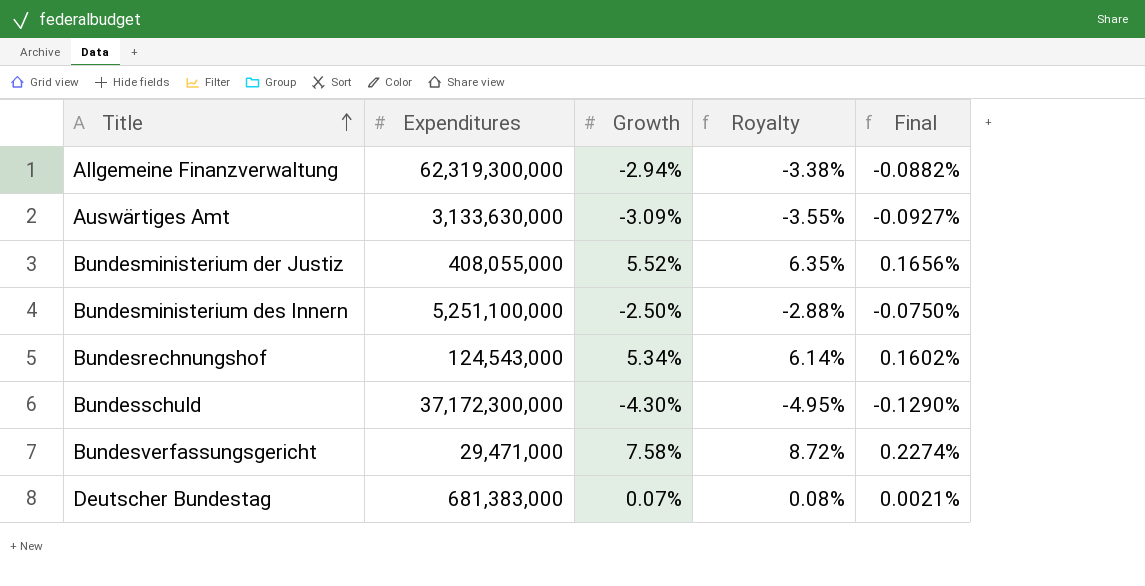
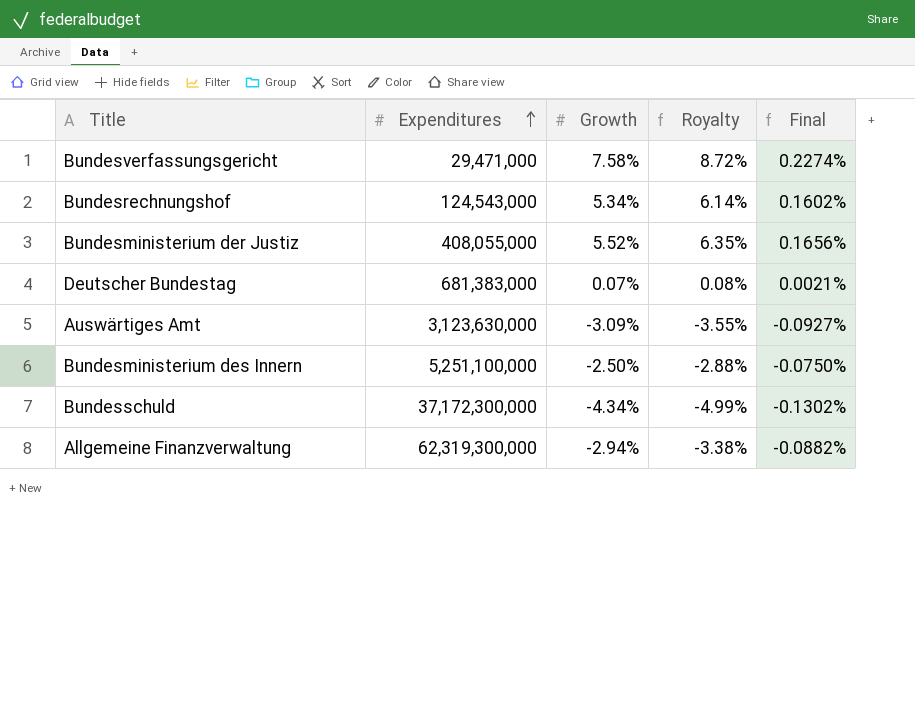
row order: Title ascending -> Expenditures ascending
Auswärtiges Amt | Expenditures: 3,133,630,000 -> 3,123,630,000
Bundesschuld | Growth: -4.30% -> -4.34%
Bundesschuld | Royalty: -4.95% -> -4.99%
Bundesschuld | Final: -0.1290% -> -0.1302%

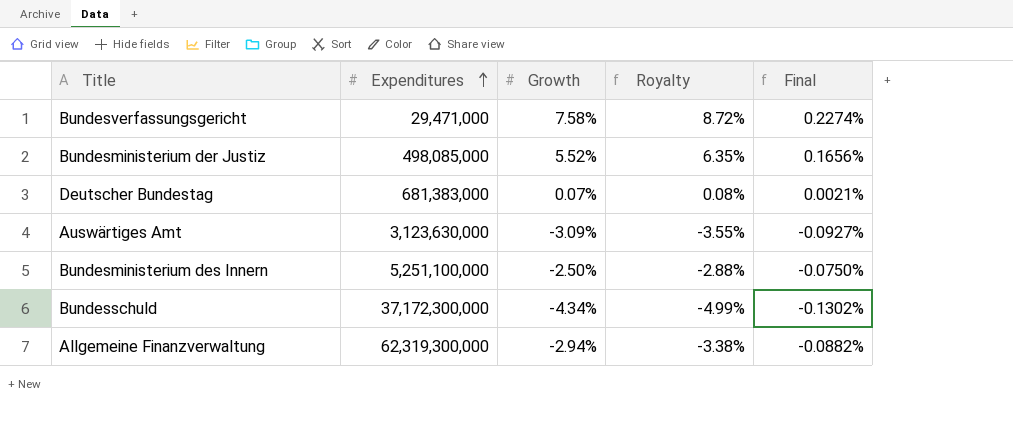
row Bundesrechnungshof: 124,543,000 | 5.34% | 6.14% | 0.1602% -> none
Bundesministerium der Justiz | Expenditures: 408,055,000 -> 498,085,000

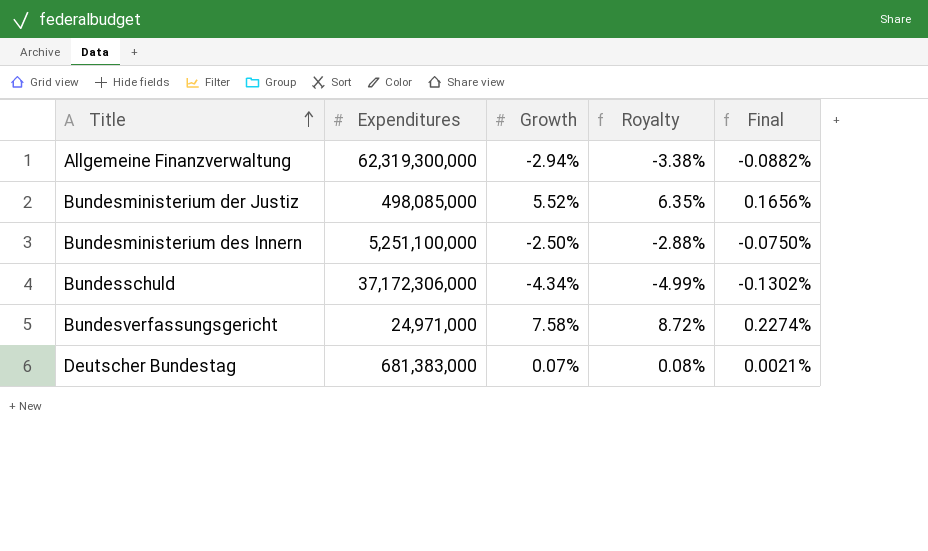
row order: Expenditures ascending -> Title ascending
row Auswärtiges Amt: 3,123,630,000 | -3.09% | -3.55% | -0.0927% -> none
Bundesschuld | Expenditures: 37,172,300,000 -> 37,172,306,000
Bundesverfassungsgericht | Expenditures: 29,471,000 -> 24,971,000

